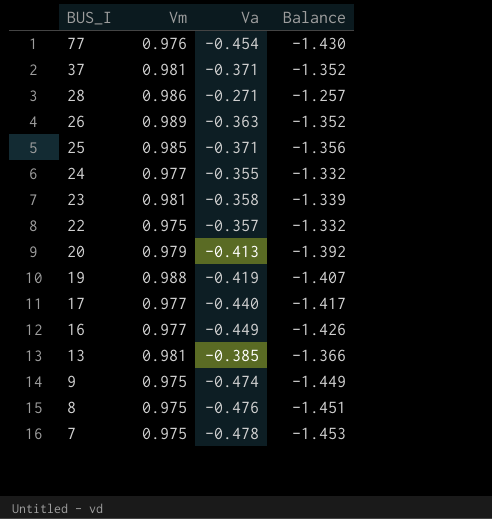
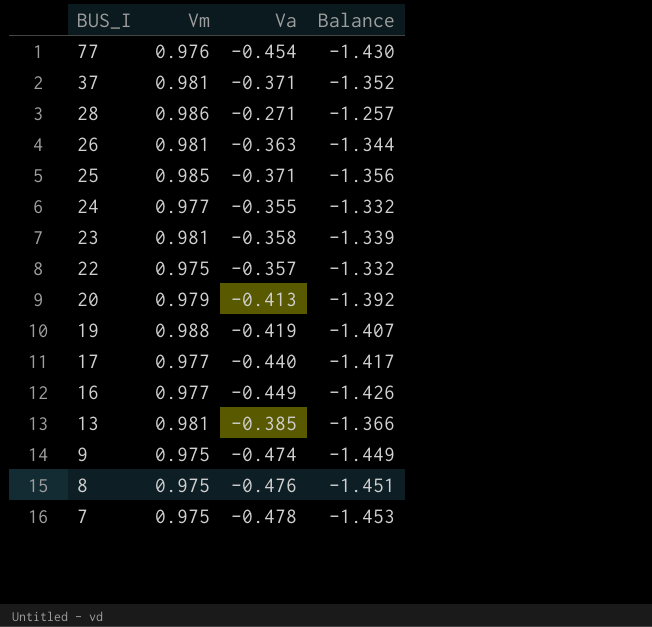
26 | Vm: 0.989 -> 0.981
26 | Balance: -1.352 -> -1.344

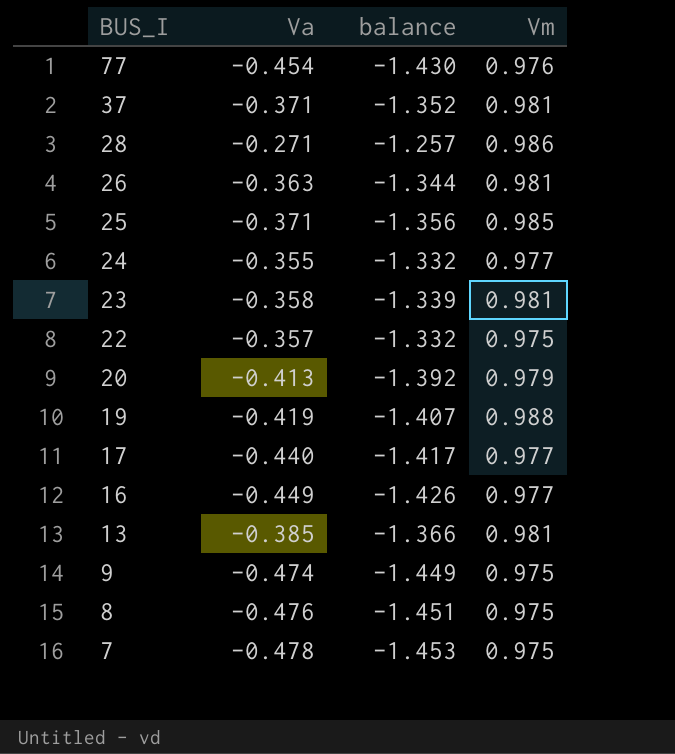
column name: Balance -> balance
column Vm | position: 2 -> 4

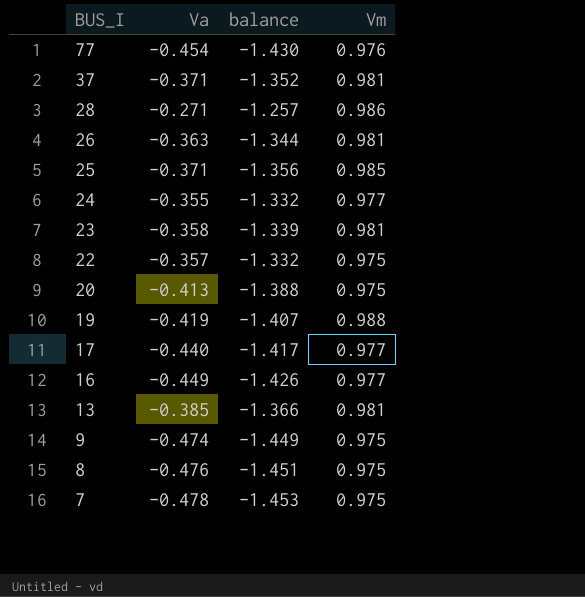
20 | balance: -1.392 -> -1.388
20 | Vm: 0.979 -> 0.975

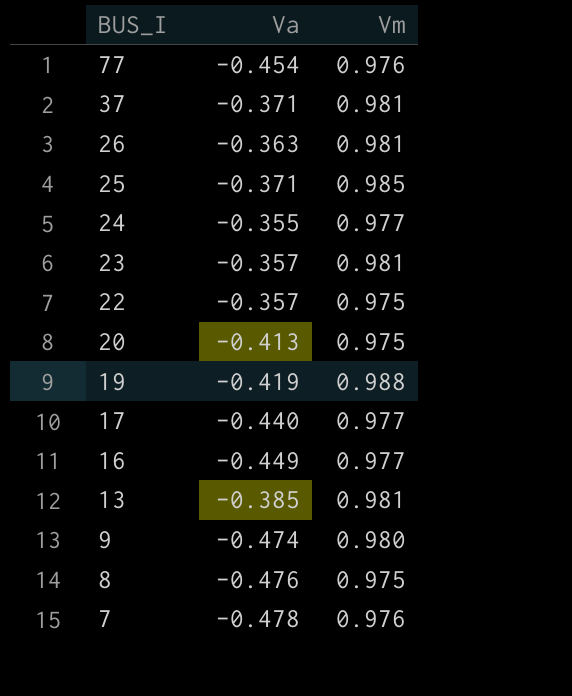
column balance | formula: [Va] - [Vm] -> none
row 28: -0.271 | -1.257 | 0.986 -> none
23 | Va: -0.358 -> -0.357
9 | Vm: 0.975 -> 0.980
7 | Vm: 0.975 -> 0.976

